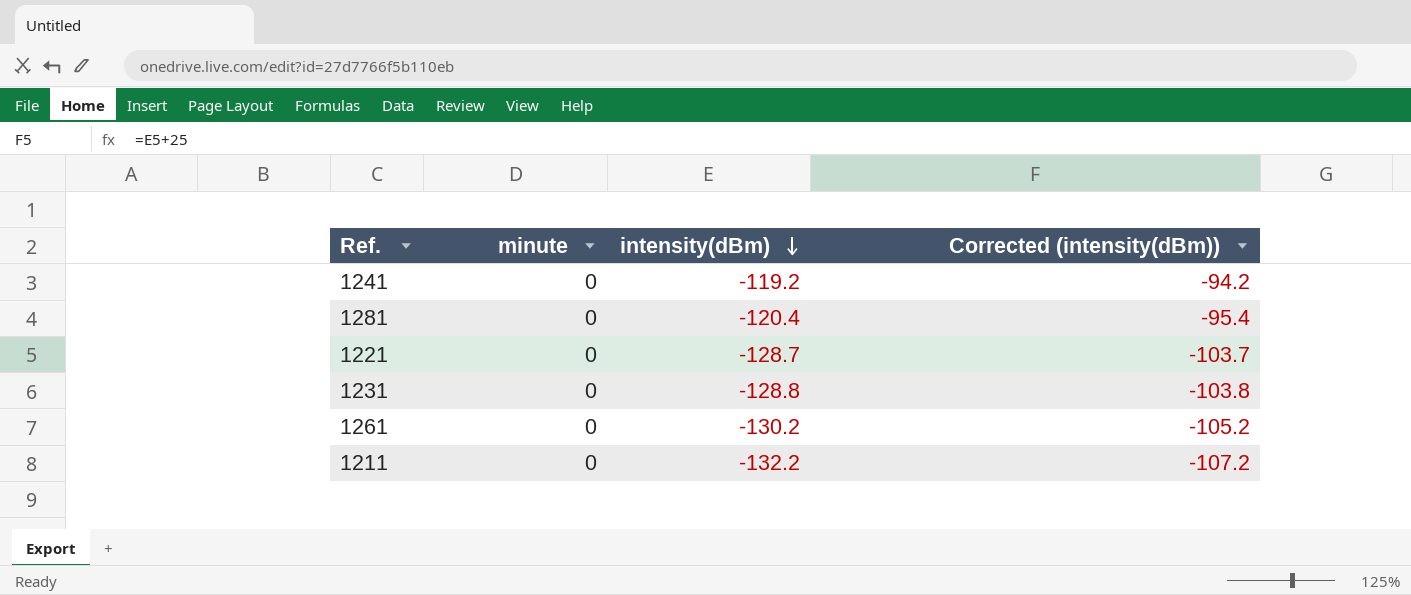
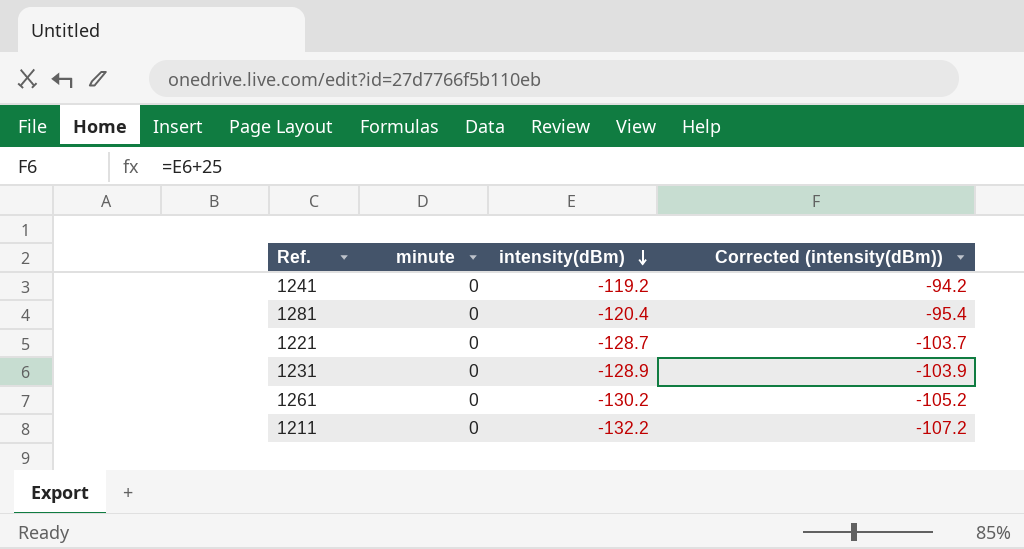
1231 | intensity(dBm): -128.8 -> -128.9
1231 | Corrected (intensity(dBm)): -103.8 -> -103.9

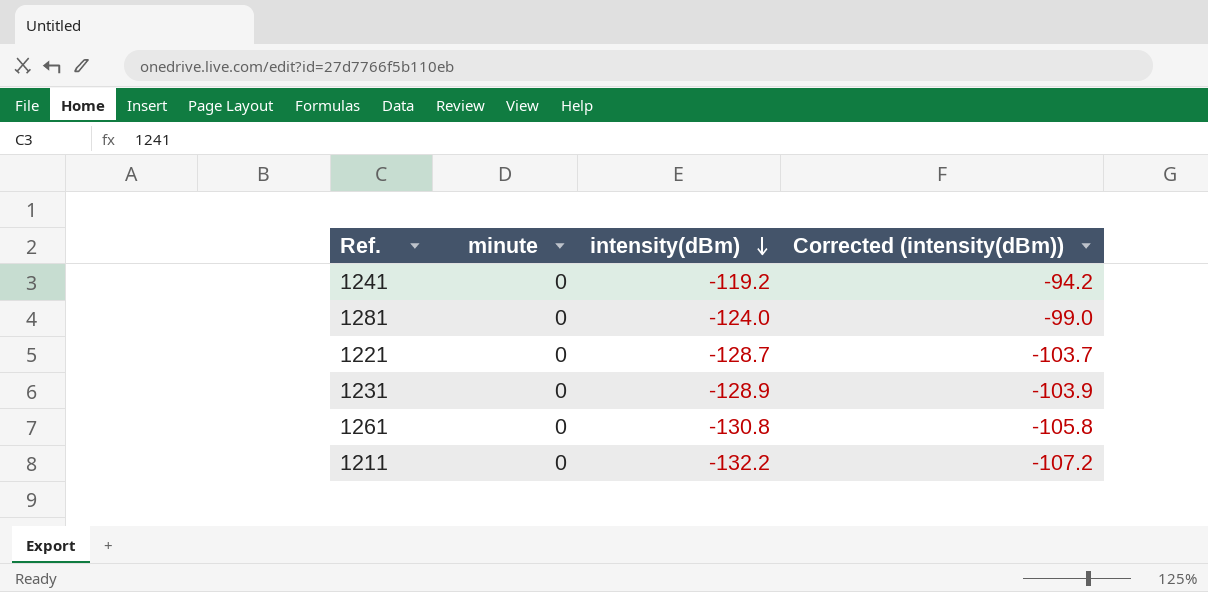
1281 | intensity(dBm): -120.4 -> -124.0
1281 | Corrected (intensity(dBm)): -95.4 -> -99.0
1261 | intensity(dBm): -130.2 -> -130.8
1261 | Corrected (intensity(dBm)): -105.2 -> -105.8

